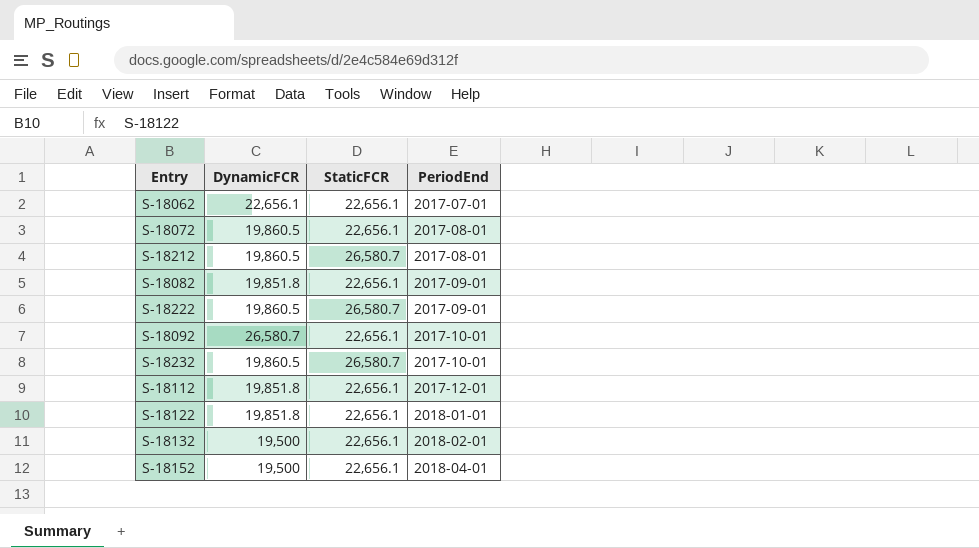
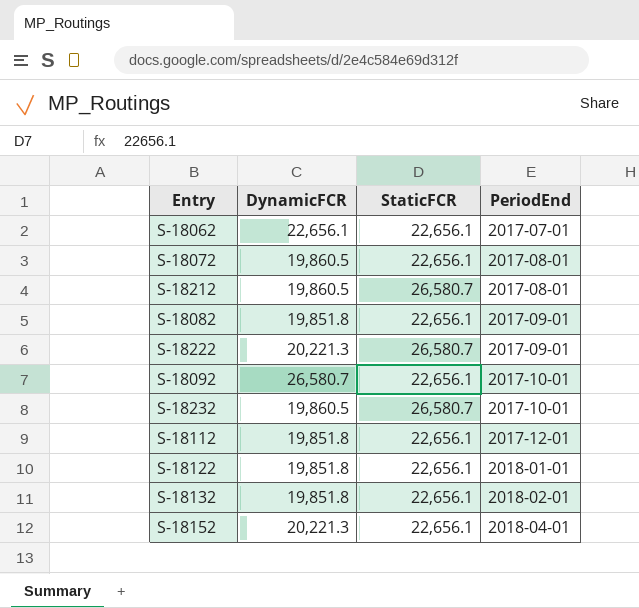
S-18222 | DynamicFCR: 19,860.5 -> 20,221.3
S-18132 | DynamicFCR: 19,500 -> 19,851.8
S-18152 | DynamicFCR: 19,500 -> 20,221.3

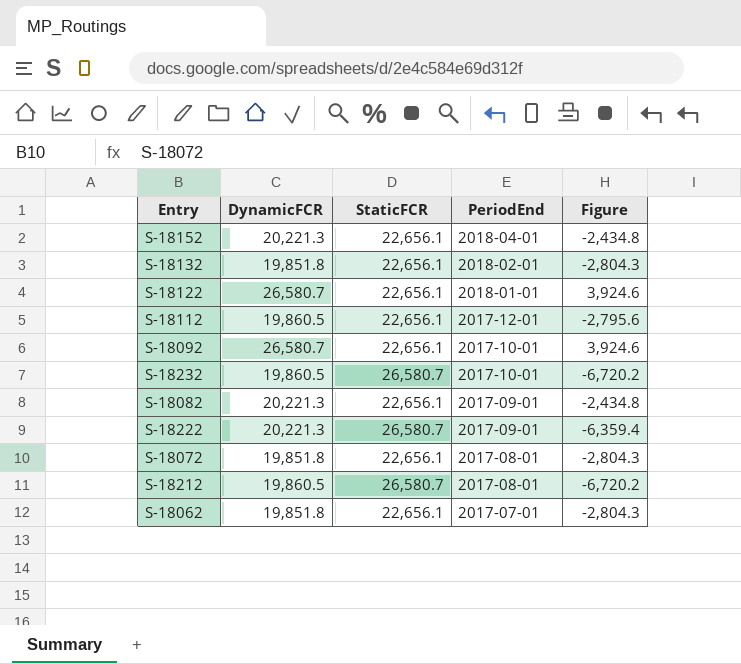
row order: PeriodEnd ascending -> PeriodEnd descending
column Figure | formula: none -> [DynamicFCR] - [StaticFCR]
S-18122 | DynamicFCR: 19,851.8 -> 26,580.7
S-18112 | DynamicFCR: 19,851.8 -> 19,860.5
S-18082 | DynamicFCR: 19,851.8 -> 20,221.3
S-18072 | DynamicFCR: 19,860.5 -> 19,851.8
S-18062 | DynamicFCR: 22,656.1 -> 19,851.8

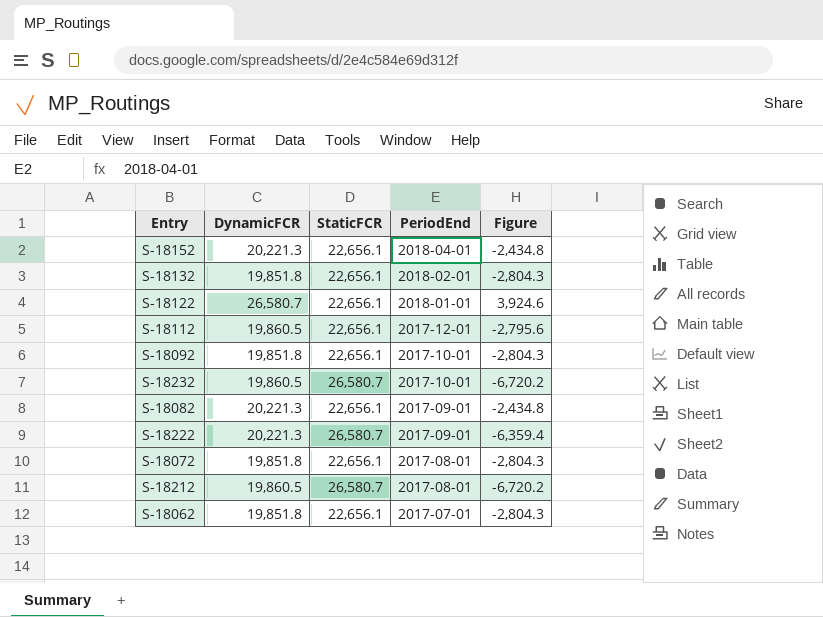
S-18092 | DynamicFCR: 26,580.7 -> 19,851.8
S-18092 | Figure: 3,924.6 -> -2,804.3

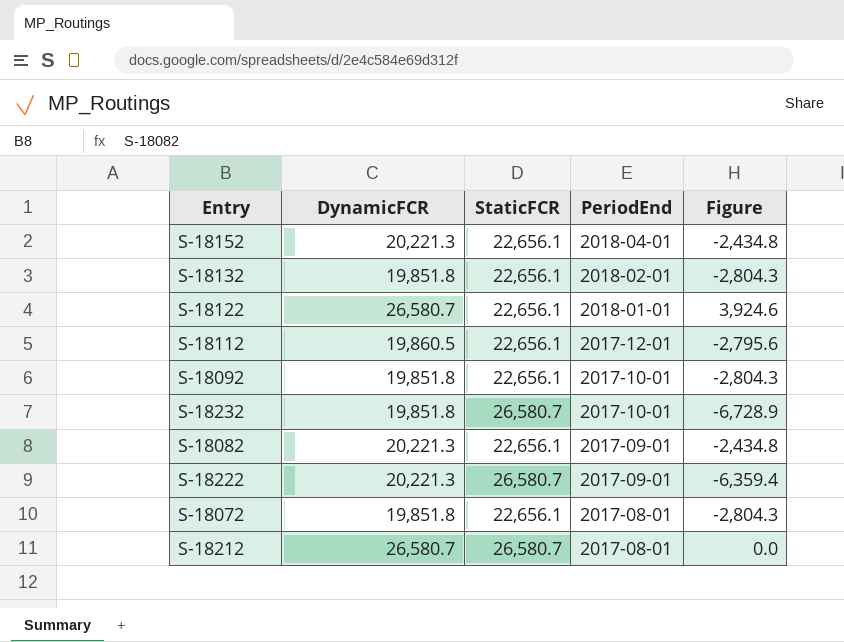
row S-18062: 19,851.8 | 22,656.1 | 2017-07-01 | -2,804.3 -> none
S-18232 | DynamicFCR: 19,860.5 -> 19,851.8
S-18232 | Figure: -6,720.2 -> -6,728.9
S-18212 | DynamicFCR: 19,860.5 -> 26,580.7
S-18212 | Figure: -6,720.2 -> 0.0

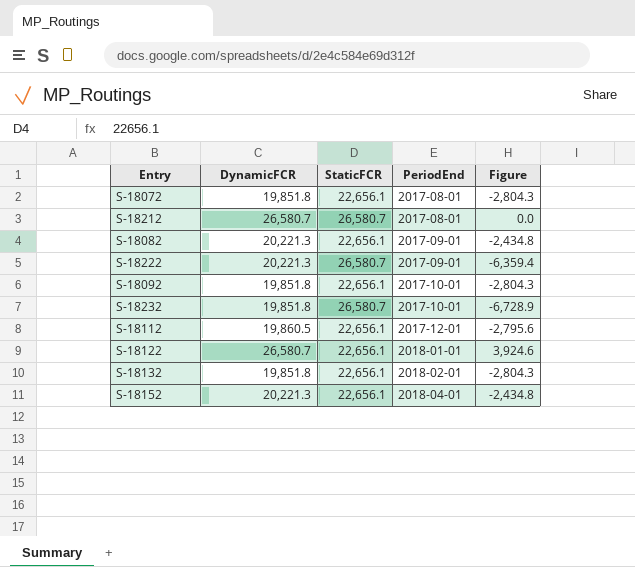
row order: PeriodEnd descending -> PeriodEnd ascending

